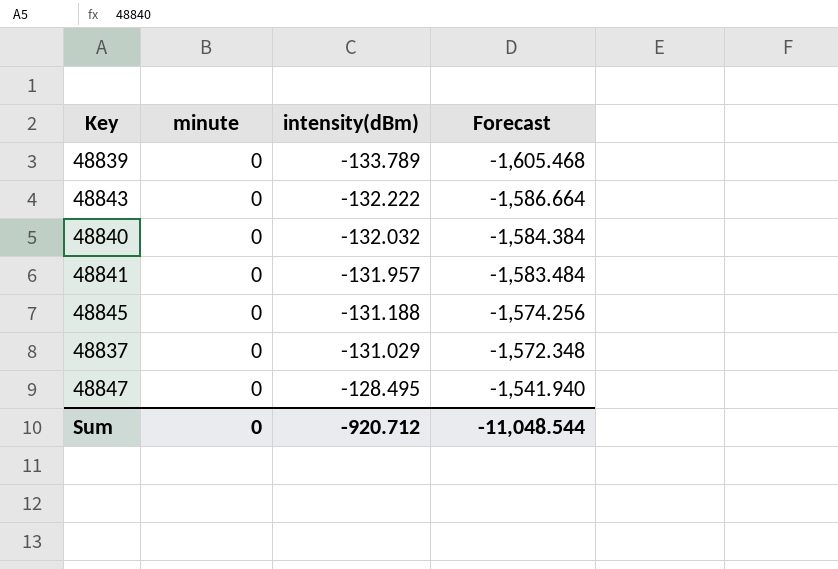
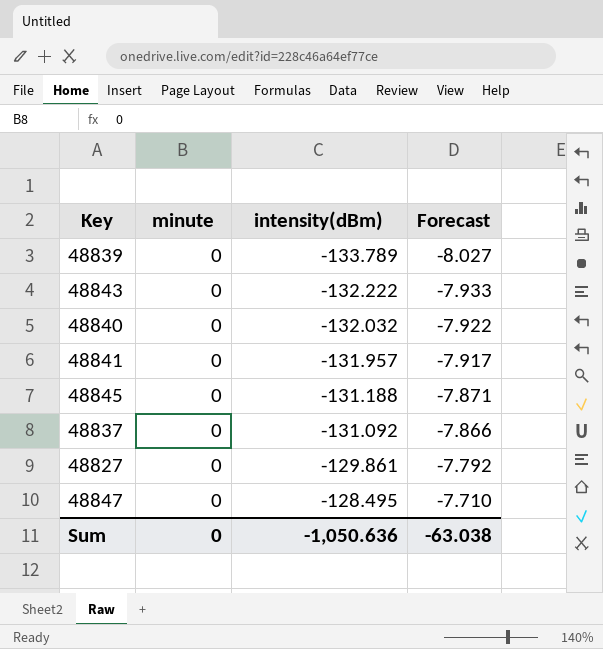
column Forecast | formula: [intensity(dBm)] * 12 -> [intensity(dBm)] * 0.06
48837 | intensity(dBm): -131.029 -> -131.092
row 48827: none -> 0 | -129.861 | -7.792
Sum | intensity(dBm): -920.712 -> -1,050.636
Sum | Forecast: -11,048.544 -> -63.038

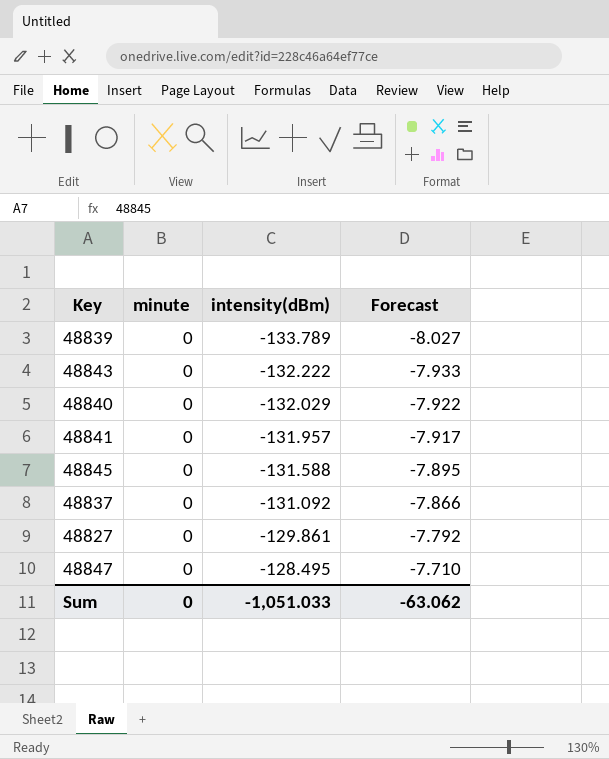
48840 | intensity(dBm): -132.032 -> -132.029
48845 | intensity(dBm): -131.188 -> -131.588
48845 | Forecast: -7.871 -> -7.895
Sum | intensity(dBm): -1,050.636 -> -1,051.033
Sum | Forecast: -63.038 -> -63.062

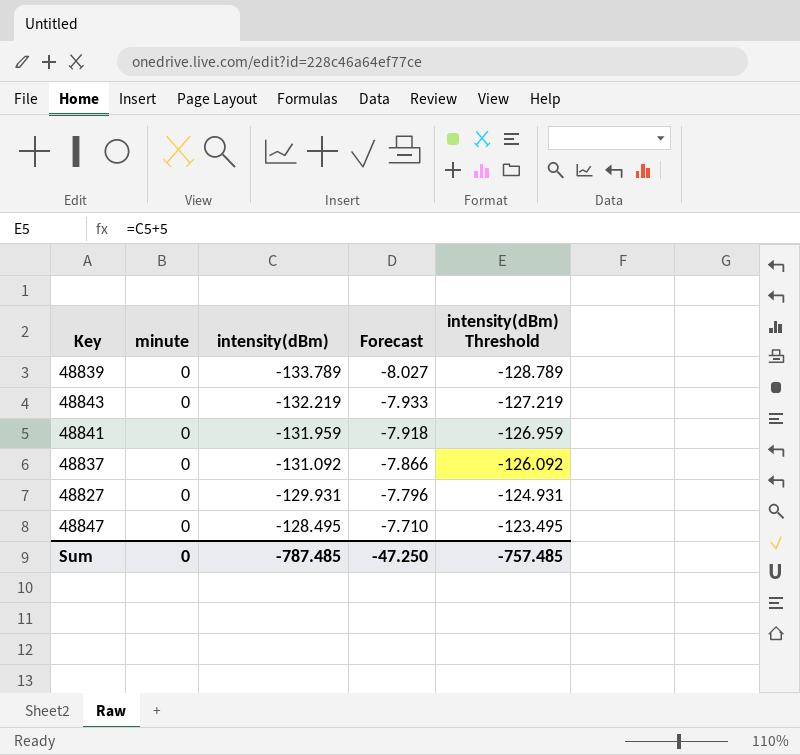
column intensity(dBm) Threshold | formula: none -> [intensity(dBm)] + 5
row 48840: 0 | -132.029 | -7.922 -> none
row 48845: 0 | -131.588 | -7.895 -> none
48843 | intensity(dBm): -132.222 -> -132.219
48841 | intensity(dBm): -131.957 -> -131.959
48841 | Forecast: -7.917 -> -7.918
48827 | intensity(dBm): -129.861 -> -129.931
48827 | Forecast: -7.792 -> -7.796
Sum | intensity(dBm): -1,051.033 -> -787.485
Sum | Forecast: -63.062 -> -47.250

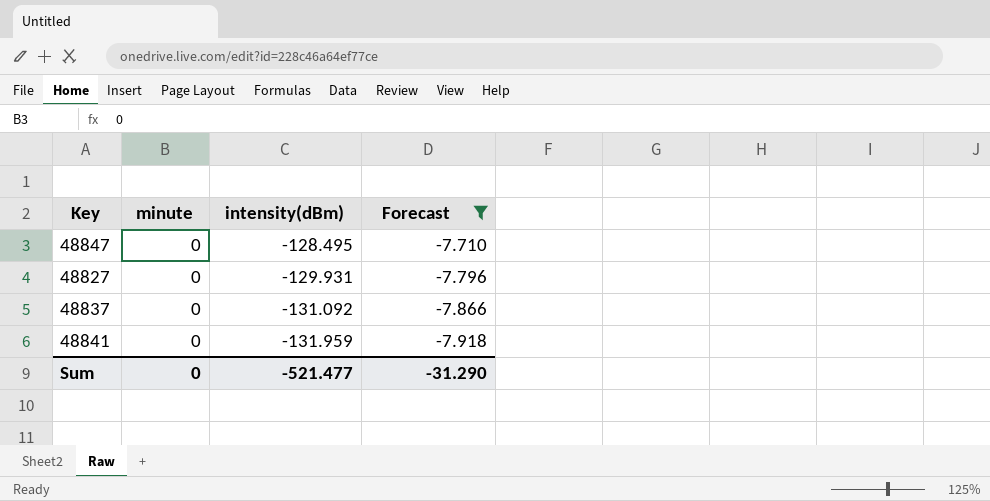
filter: none -> Forecast >= -7.918
row order: intensity(dBm) ascending -> intensity(dBm) descending
column intensity(dBm) Threshold | formula: [intensity(dBm)] + 5 -> none
Sum | intensity(dBm): -787.485 -> -521.477
Sum | Forecast: -47.250 -> -31.290

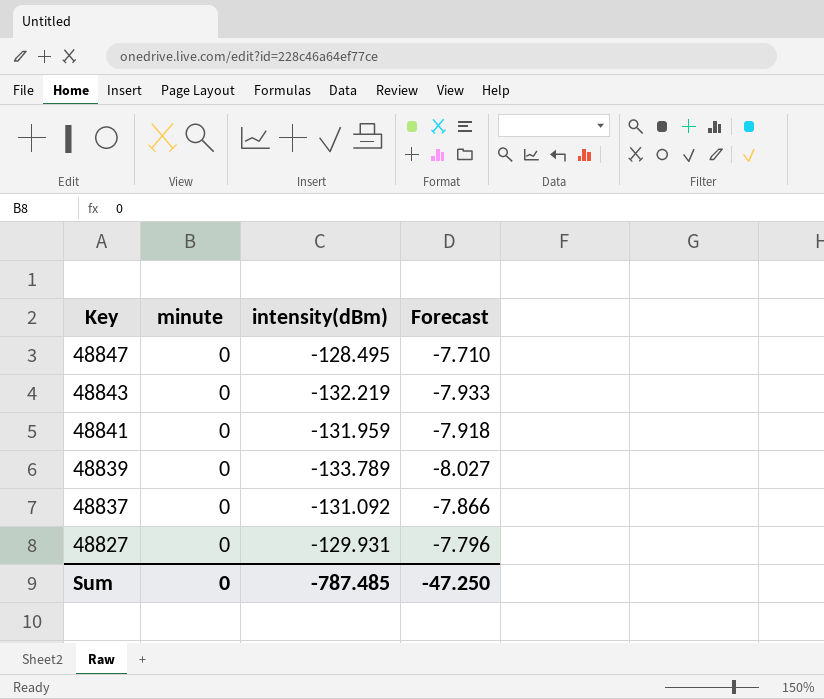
filter: Forecast >= -7.918 -> none
row order: intensity(dBm) descending -> Key descending
Sum | intensity(dBm): -521.477 -> -787.485
Sum | Forecast: -31.290 -> -47.250

